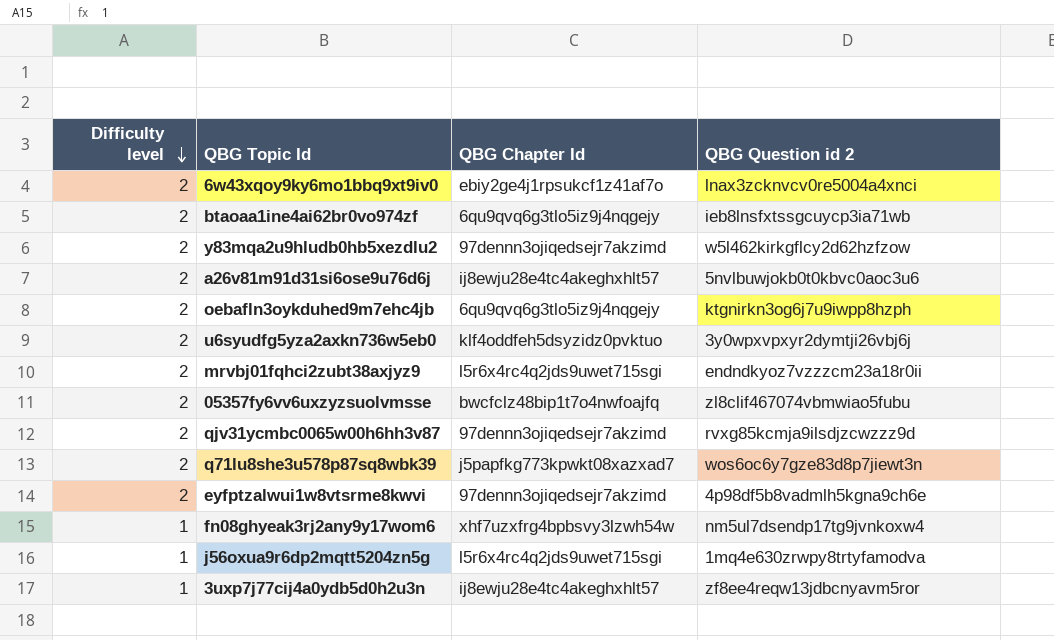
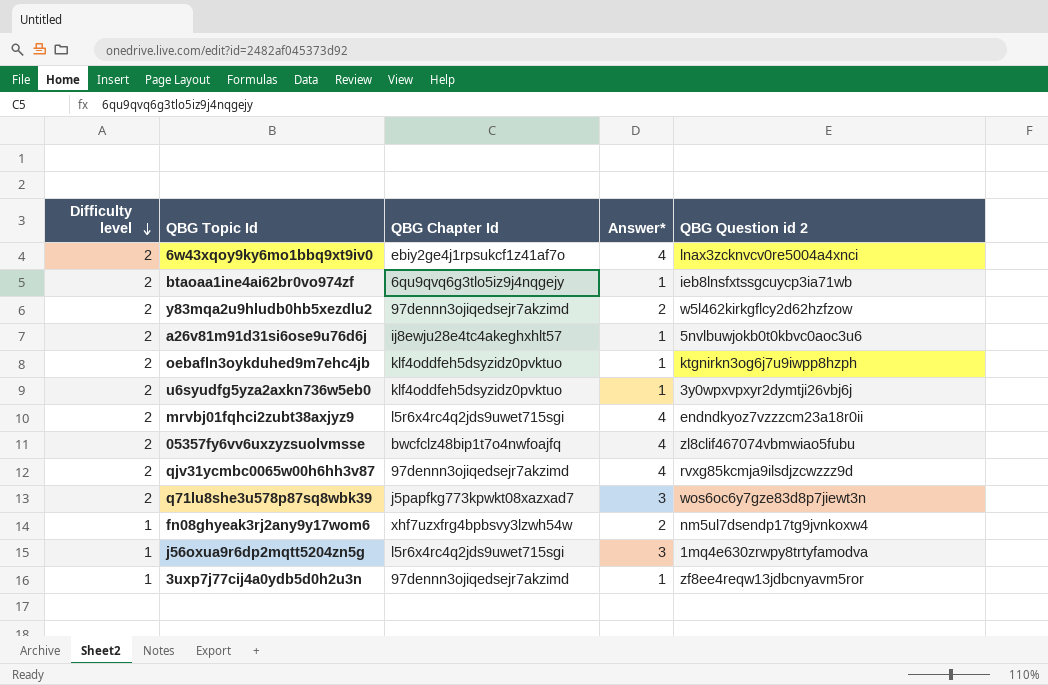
column Answer* | position: none -> 4
row eyfptzalwui1w8vtsrme8kwvi: 2 | 97dennn3ojiqedsejr7akzimd | 4p98df5b8vadmlh5kgna9ch6e -> none
oebafln3oykduhed9m7ehc4jb | QBG Chapter Id: 6qu9qvq6g3tlo5iz9j4nqgejy -> klf4oddfeh5dsyzidz0pvktuo
3uxp7j77cij4a0ydb5d0h2u3n | QBG Chapter Id: ij8ewju28e4tc4akeghxhlt57 -> 97dennn3ojiqedsejr7akzimd

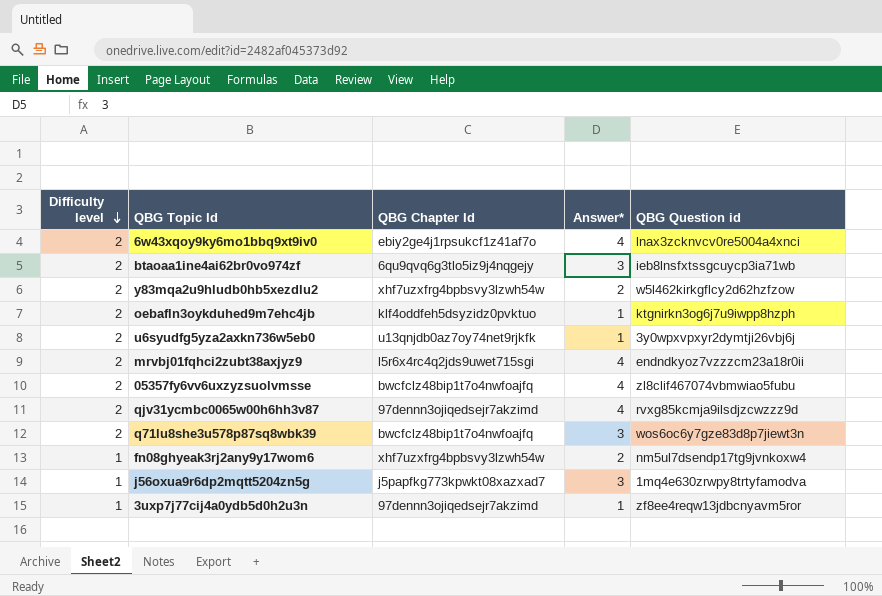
column name: QBG Question id 2 -> QBG Question id
row a26v81m91d31si6ose9u76d6j: 2 | ij8ewju28e4tc4akeghxhlt57 | 1 | 5nvlbuwjokb0t0kbvc0aoc3u6 -> none
btaoaa1ine4ai62br0vo974zf | Answer*: 1 -> 3
y83mqa2u9hludb0hb5xezdlu2 | QBG Chapter Id: 97dennn3ojiqedsejr7akzimd -> xhf7uzxfrg4bpbsvy3lzwh54w
u6syudfg5yza2axkn736w5eb0 | QBG Chapter Id: klf4oddfeh5dsyzidz0pvktuo -> u13qnjdb0az7oy74net9rjkfk
q71lu8she3u578p87sq8wbk39 | QBG Chapter Id: j5papfkg773kpwkt08xazxad7 -> bwcfclz48bip1t7o4nwfoajfq
j56oxua9r6dp2mqtt5204zn5g | QBG Chapter Id: l5r6x4rc4q2jds9uwet715sgi -> j5papfkg773kpwkt08xazxad7

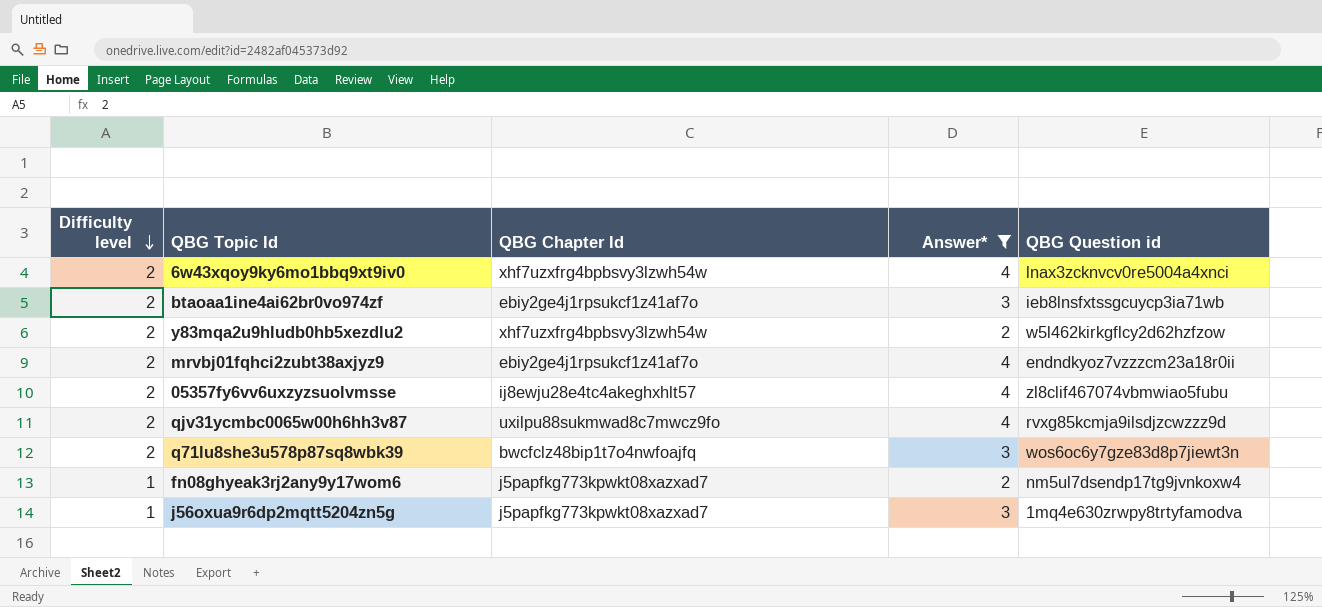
filter: none -> Answer* != 1
6w43xqoy9ky6mo1bbq9xt9iv0 | QBG Chapter Id: ebiy2ge4j1rpsukcf1z41af7o -> xhf7uzxfrg4bpbsvy3lzwh54w
btaoaa1ine4ai62br0vo974zf | QBG Chapter Id: 6qu9qvq6g3tlo5iz9j4nqgejy -> ebiy2ge4j1rpsukcf1z41af7o
mrvbj01fqhci2zubt38axjyz9 | QBG Chapter Id: l5r6x4rc4q2jds9uwet715sgi -> ebiy2ge4j1rpsukcf1z41af7o
05357fy6vv6uxzyzsuolvmsse | QBG Chapter Id: bwcfclz48bip1t7o4nwfoajfq -> ij8ewju28e4tc4akeghxhlt57
qjv31ycmbc0065w00h6hh3v87 | QBG Chapter Id: 97dennn3ojiqedsejr7akzimd -> uxilpu88sukmwad8c7mwcz9fo
fn08ghyeak3rj2any9y17wom6 | QBG Chapter Id: xhf7uzxfrg4bpbsvy3lzwh54w -> j5papfkg773kpwkt08xazxad7

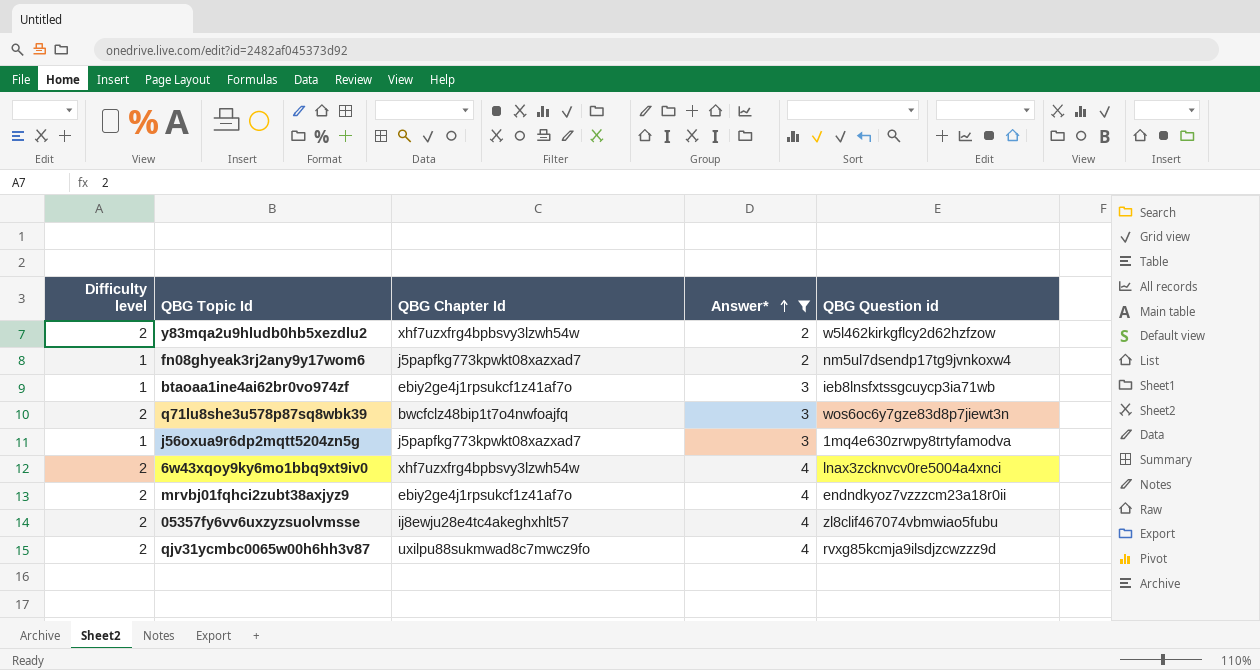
row order: Difficulty level descending -> Answer* ascending
btaoaa1ine4ai62br0vo974zf | Difficulty level: 2 -> 1

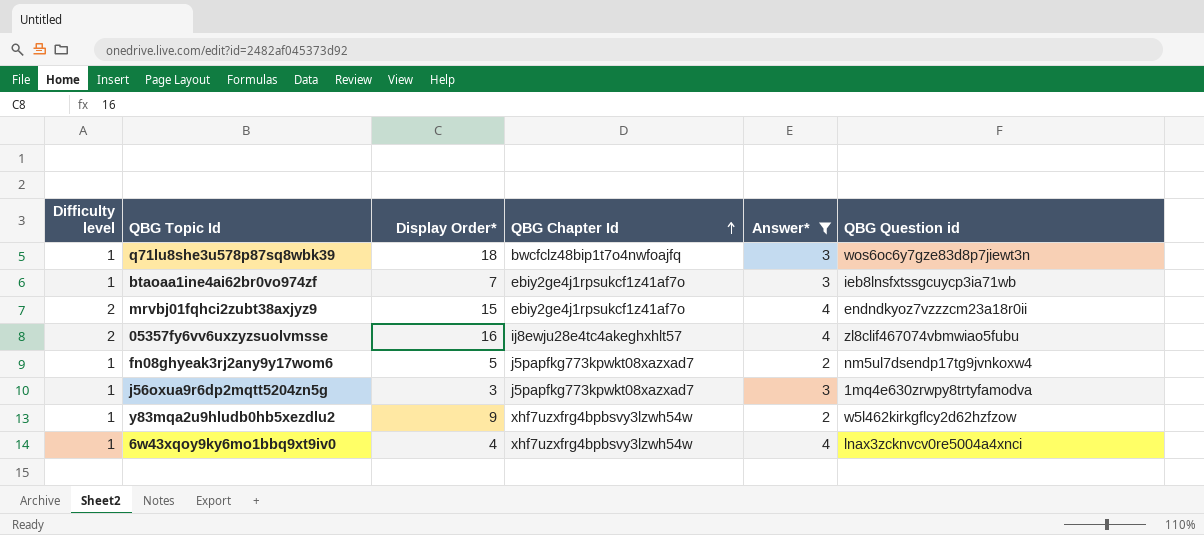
row order: Answer* ascending -> QBG Chapter Id ascending
column Display Order* | position: none -> 3
row qjv31ycmbc0065w00h6hh3v87: 2 | uxilpu88sukmwad8c7mwcz9fo | 4 | rvxg85kcmja9ilsdjzcwzzz9d -> none
q71lu8she3u578p87sq8wbk39 | Difficulty level: 2 -> 1
y83mqa2u9hludb0hb5xezdlu2 | Difficulty level: 2 -> 1
6w43xqoy9ky6mo1bbq9xt9iv0 | Difficulty level: 2 -> 1

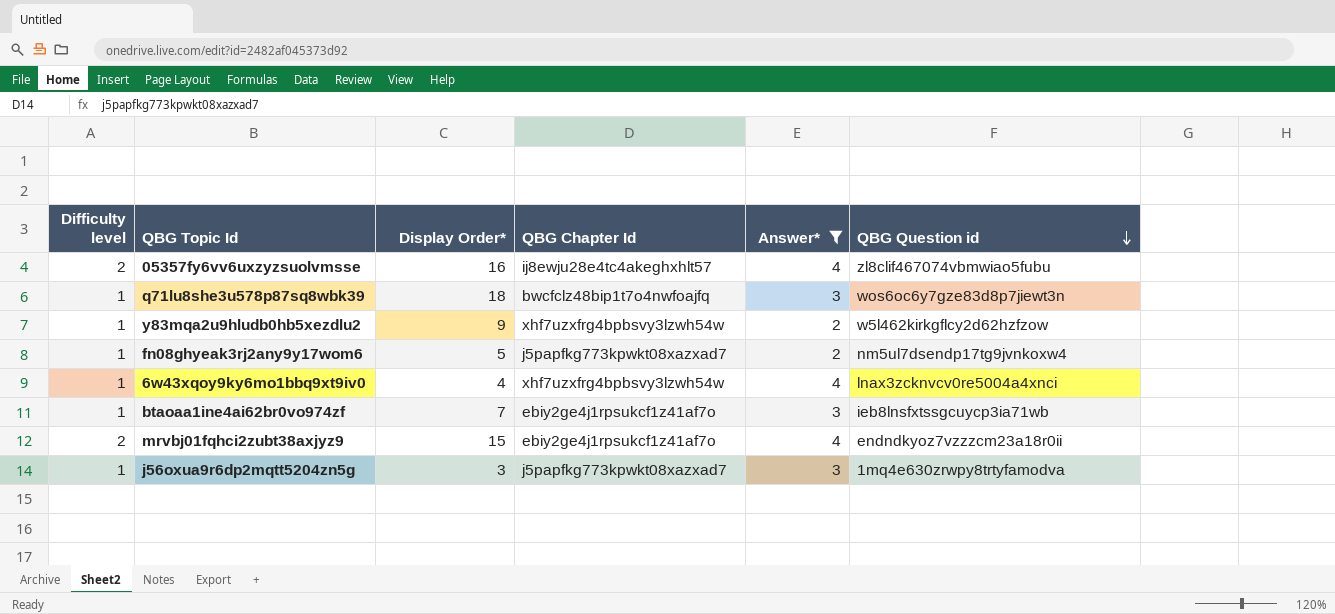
row order: QBG Chapter Id ascending -> QBG Question id descending

